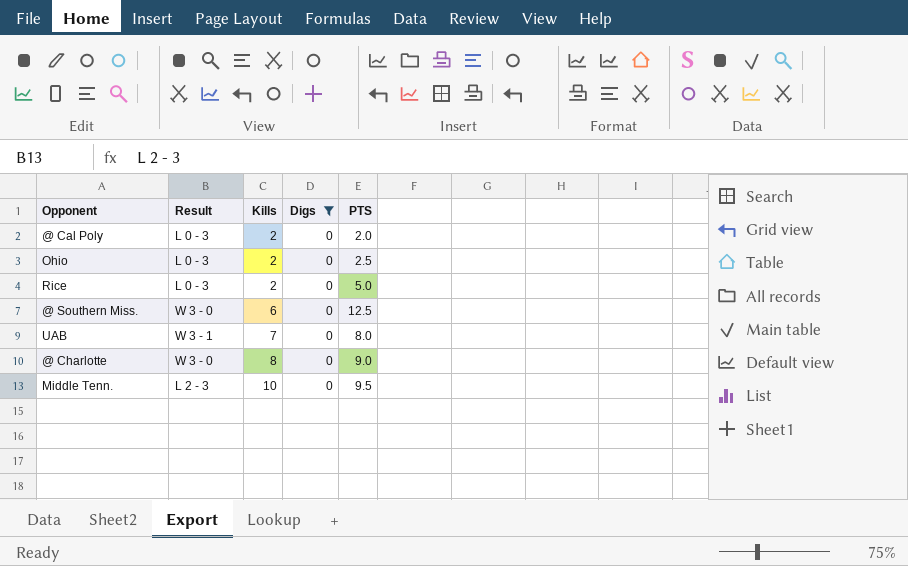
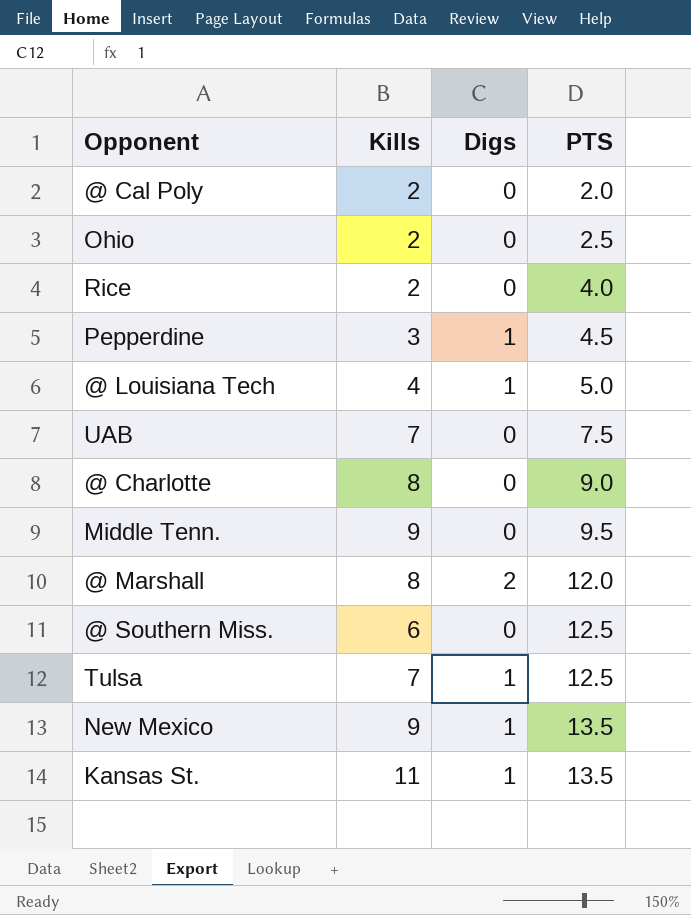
filter: Digs = 0 -> none
row order: Kills ascending -> PTS ascending
column Result | position: 2 -> none
Rice | PTS: 5.0 -> 4.0
UAB | PTS: 8.0 -> 7.5
Middle Tenn. | Kills: 10 -> 9

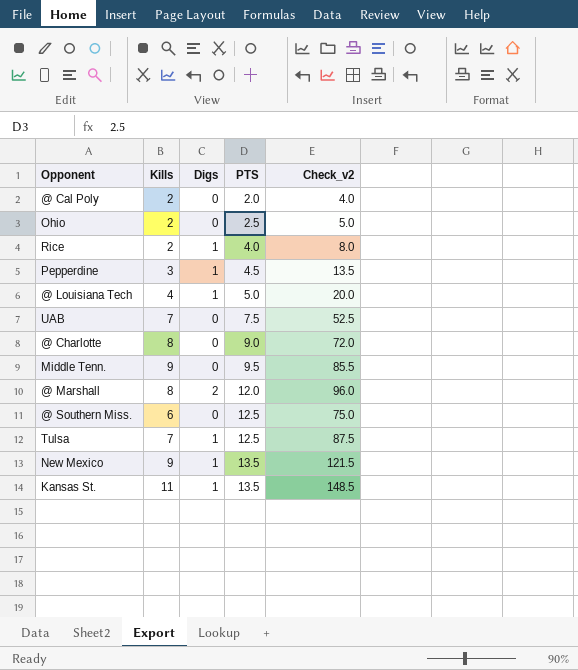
column Check_v2 | formula: none -> [Kills] * [PTS]
Rice | Digs: 0 -> 1

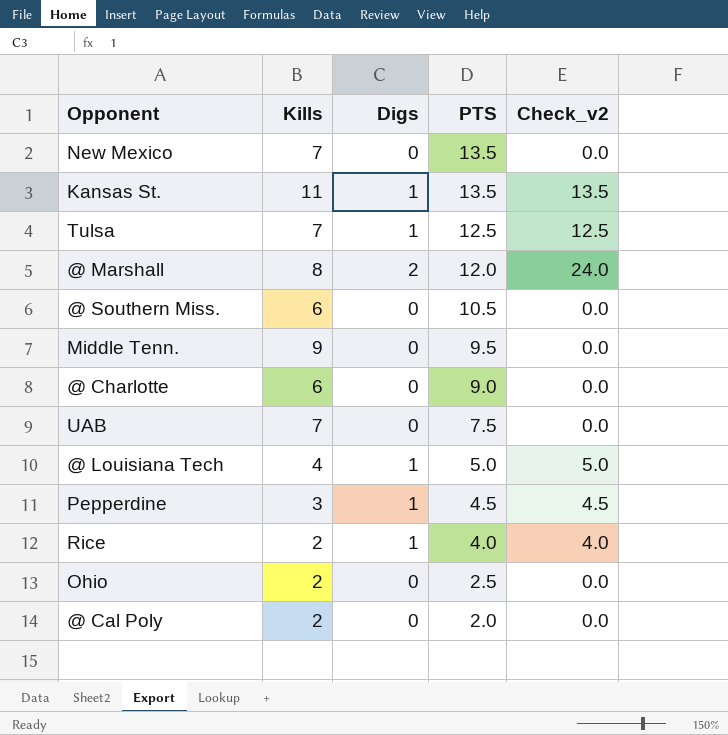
row order: PTS ascending -> PTS descending
column Check_v2 | formula: [Kills] * [PTS] -> [Digs] * [PTS]
New Mexico | Kills: 9 -> 7
New Mexico | Digs: 1 -> 0
@ Southern Miss. | PTS: 12.5 -> 10.5
@ Charlotte | Kills: 8 -> 6

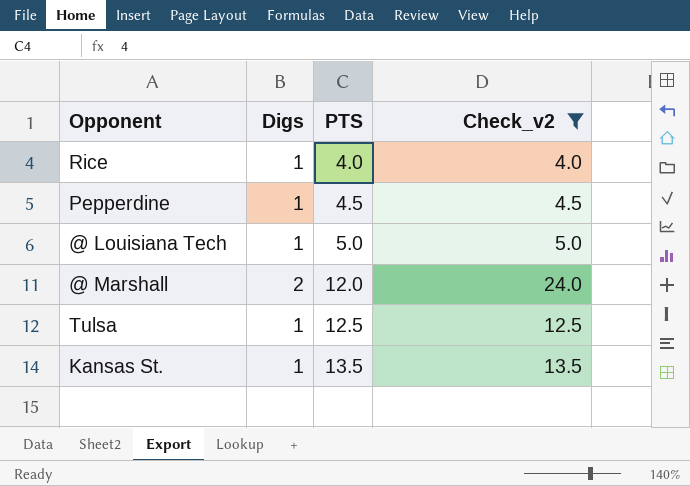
filter: none -> Check_v2 != 0.0
row order: PTS descending -> PTS ascending
column Kills | position: 2 -> none

